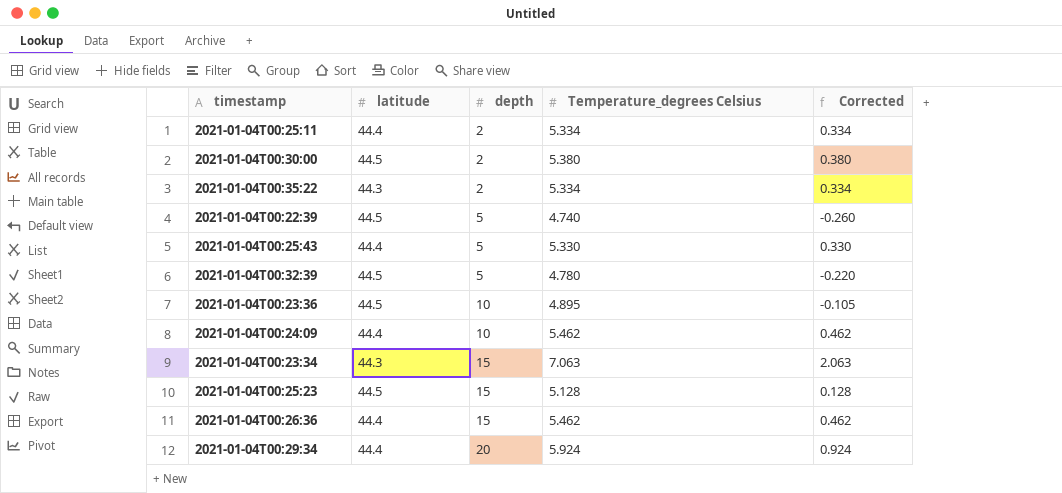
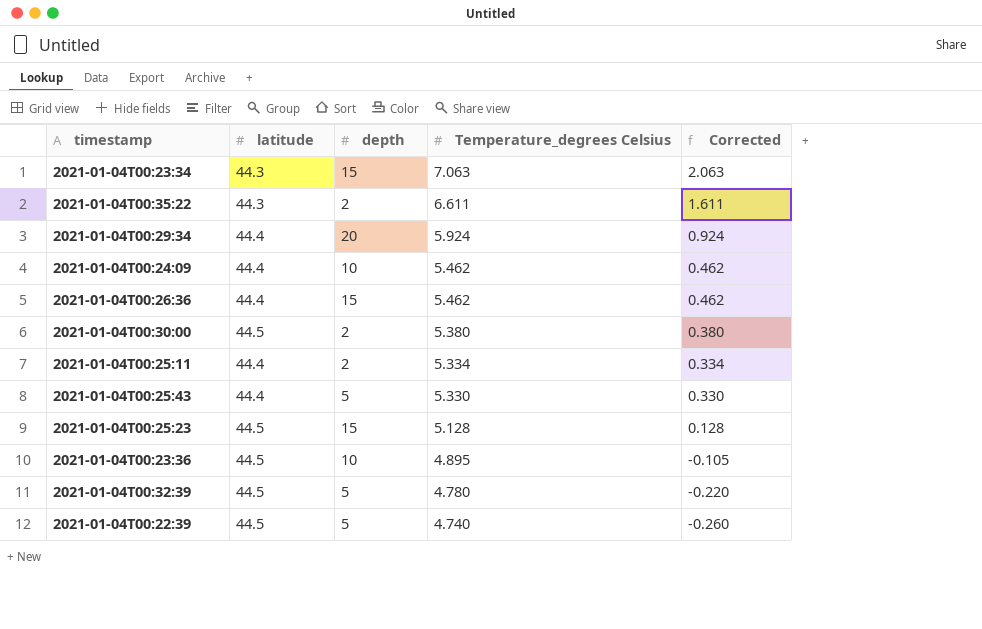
row order: depth ascending -> Temperature_degrees Celsius descending
2021-01-04T00:35:22 | Temperature_degrees Celsius: 5.334 -> 6.611
2021-01-04T00:35:22 | Corrected: 0.334 -> 1.611

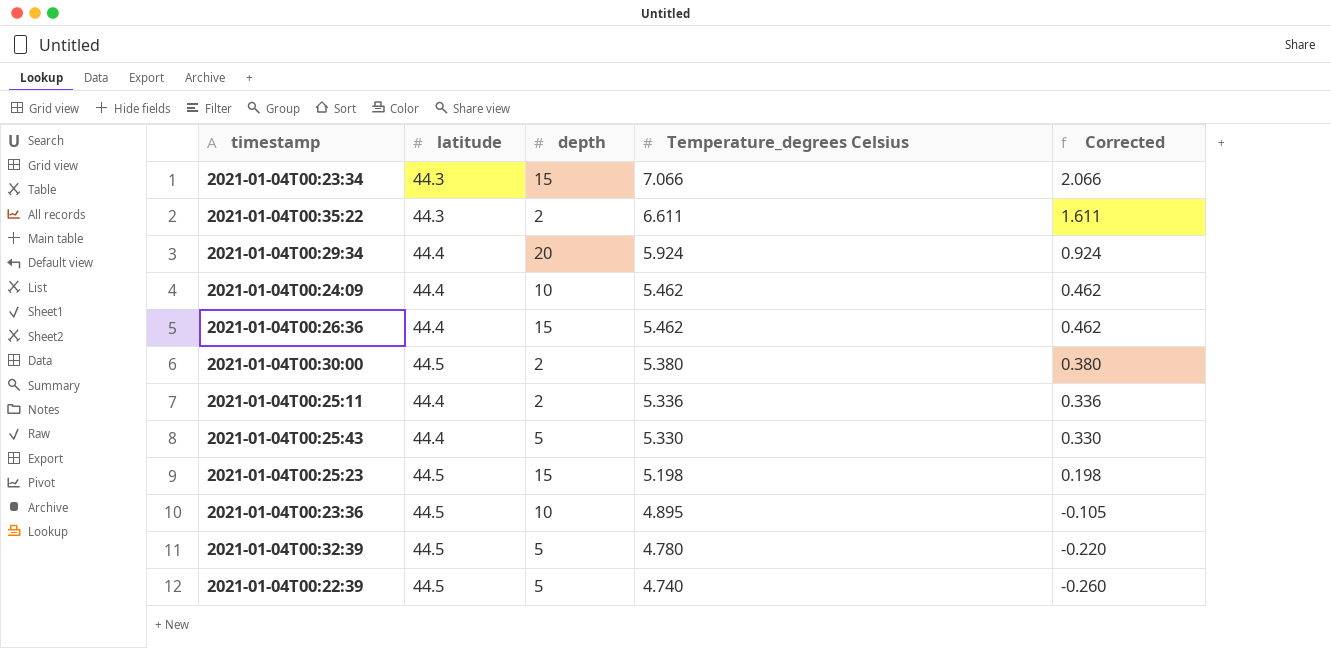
2021-01-04T00:23:34 | Temperature_degrees Celsius: 7.063 -> 7.066
2021-01-04T00:23:34 | Corrected: 2.063 -> 2.066
2021-01-04T00:25:11 | Temperature_degrees Celsius: 5.334 -> 5.336
2021-01-04T00:25:11 | Corrected: 0.334 -> 0.336
2021-01-04T00:25:23 | Temperature_degrees Celsius: 5.128 -> 5.198
2021-01-04T00:25:23 | Corrected: 0.128 -> 0.198

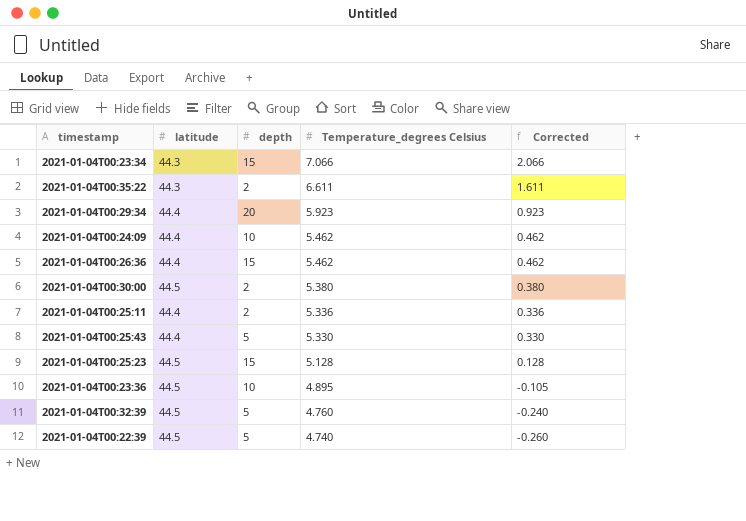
2021-01-04T00:29:34 | Temperature_degrees Celsius: 5.924 -> 5.923
2021-01-04T00:29:34 | Corrected: 0.924 -> 0.923
2021-01-04T00:25:23 | Temperature_degrees Celsius: 5.198 -> 5.128
2021-01-04T00:25:23 | Corrected: 0.198 -> 0.128
2021-01-04T00:32:39 | Temperature_degrees Celsius: 4.780 -> 4.760
2021-01-04T00:32:39 | Corrected: -0.220 -> -0.240

